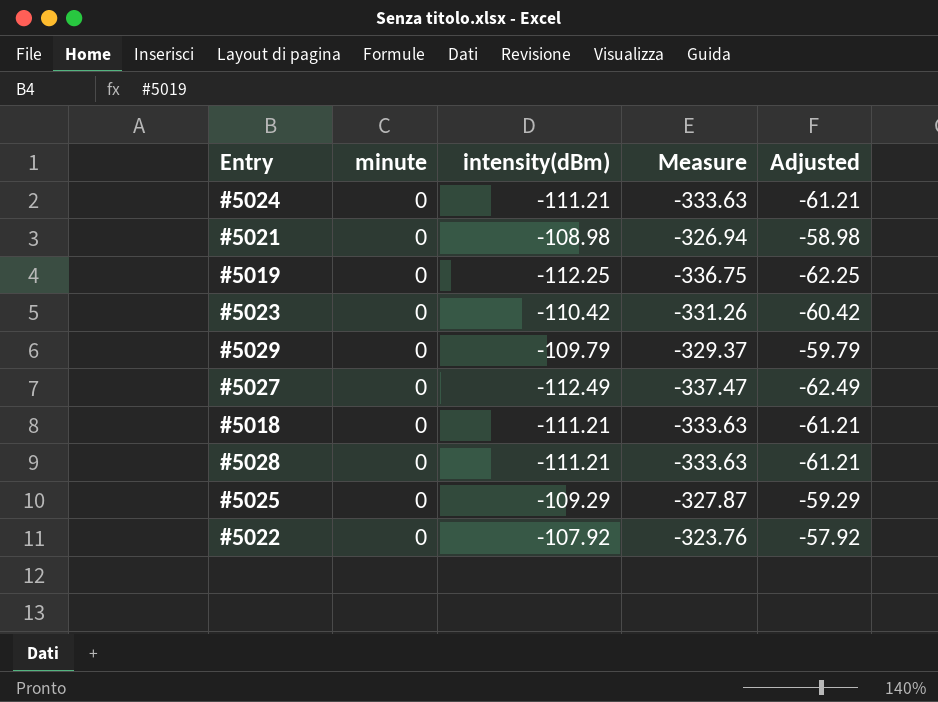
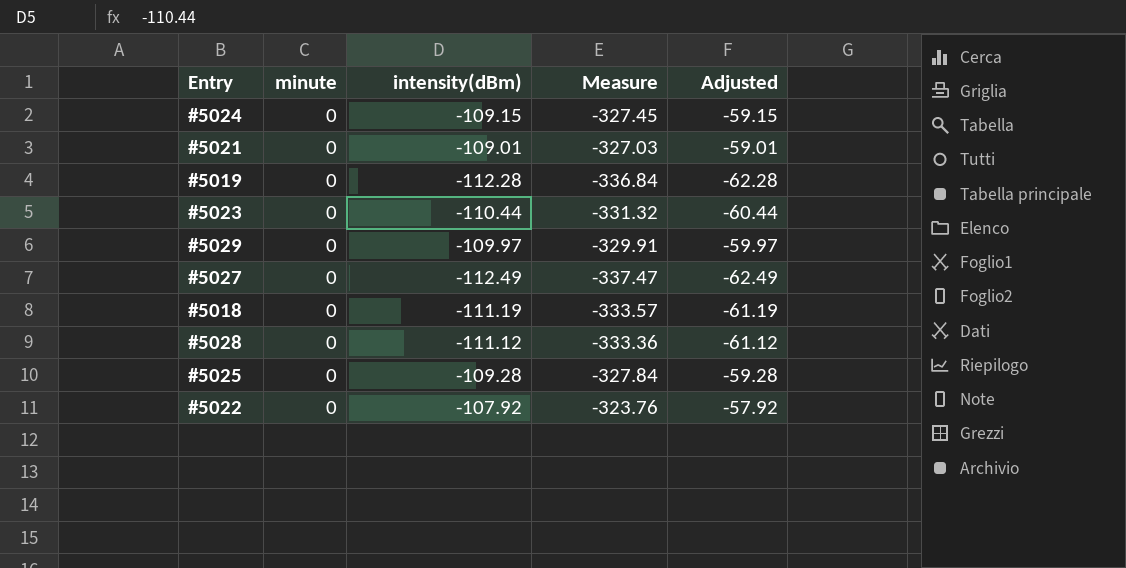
#5024 | intensity(dBm): -111.21 -> -109.15
#5024 | Measure: -333.63 -> -327.45
#5024 | Adjusted: -61.21 -> -59.15
#5021 | intensity(dBm): -108.98 -> -109.01
#5021 | Measure: -326.94 -> -327.03
#5021 | Adjusted: -58.98 -> -59.01
#5019 | intensity(dBm): -112.25 -> -112.28
#5019 | Measure: -336.75 -> -336.84
#5019 | Adjusted: -62.25 -> -62.28
#5023 | intensity(dBm): -110.42 -> -110.44
#5023 | Measure: -331.26 -> -331.32
#5023 | Adjusted: -60.42 -> -60.44
#5029 | intensity(dBm): -109.79 -> -109.97
#5029 | Measure: -329.37 -> -329.91
#5029 | Adjusted: -59.79 -> -59.97
#5018 | intensity(dBm): -111.21 -> -111.19
#5018 | Measure: -333.63 -> -333.57
#5018 | Adjusted: -61.21 -> -61.19
#5028 | intensity(dBm): -111.21 -> -111.12
#5028 | Measure: -333.63 -> -333.36
#5028 | Adjusted: -61.21 -> -61.12
#5025 | intensity(dBm): -109.29 -> -109.28
#5025 | Measure: -327.87 -> -327.84
#5025 | Adjusted: -59.29 -> -59.28

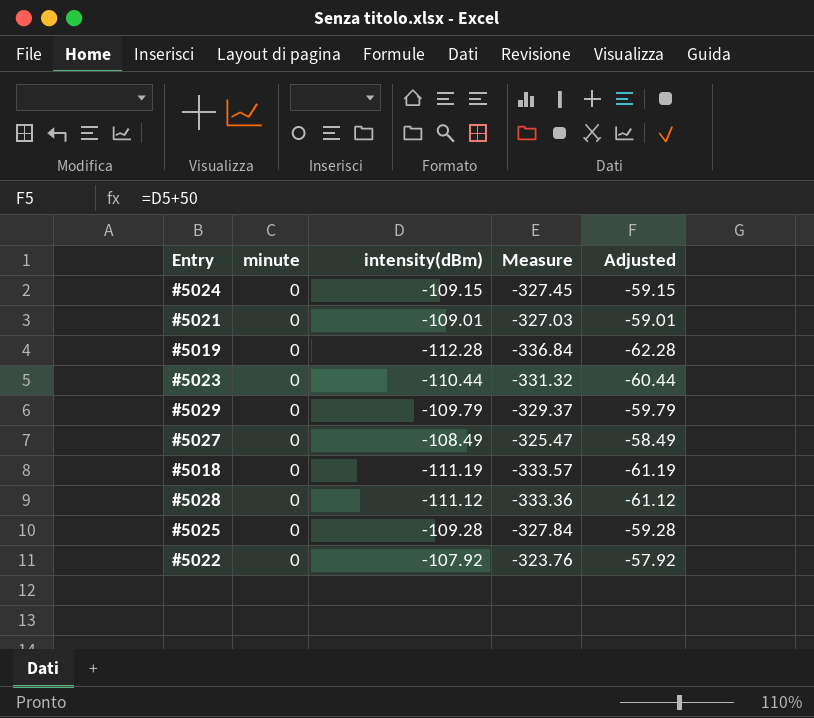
#5029 | intensity(dBm): -109.97 -> -109.79
#5029 | Measure: -329.91 -> -329.37
#5029 | Adjusted: -59.97 -> -59.79
#5027 | intensity(dBm): -112.49 -> -108.49
#5027 | Measure: -337.47 -> -325.47
#5027 | Adjusted: -62.49 -> -58.49

